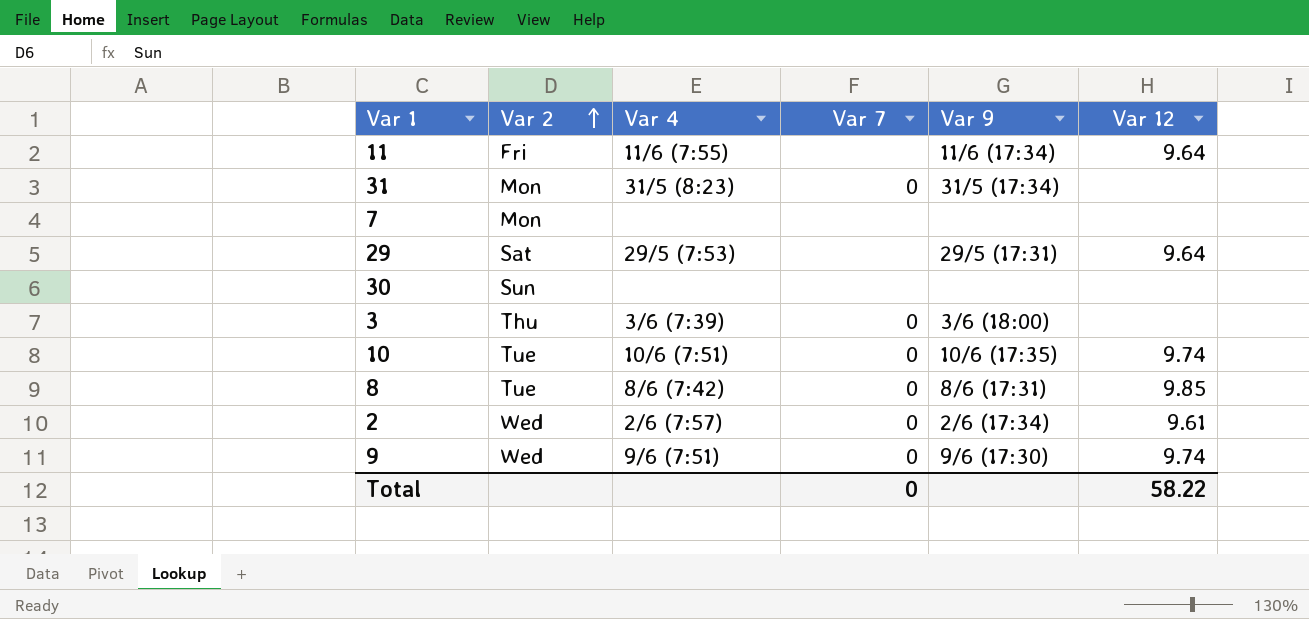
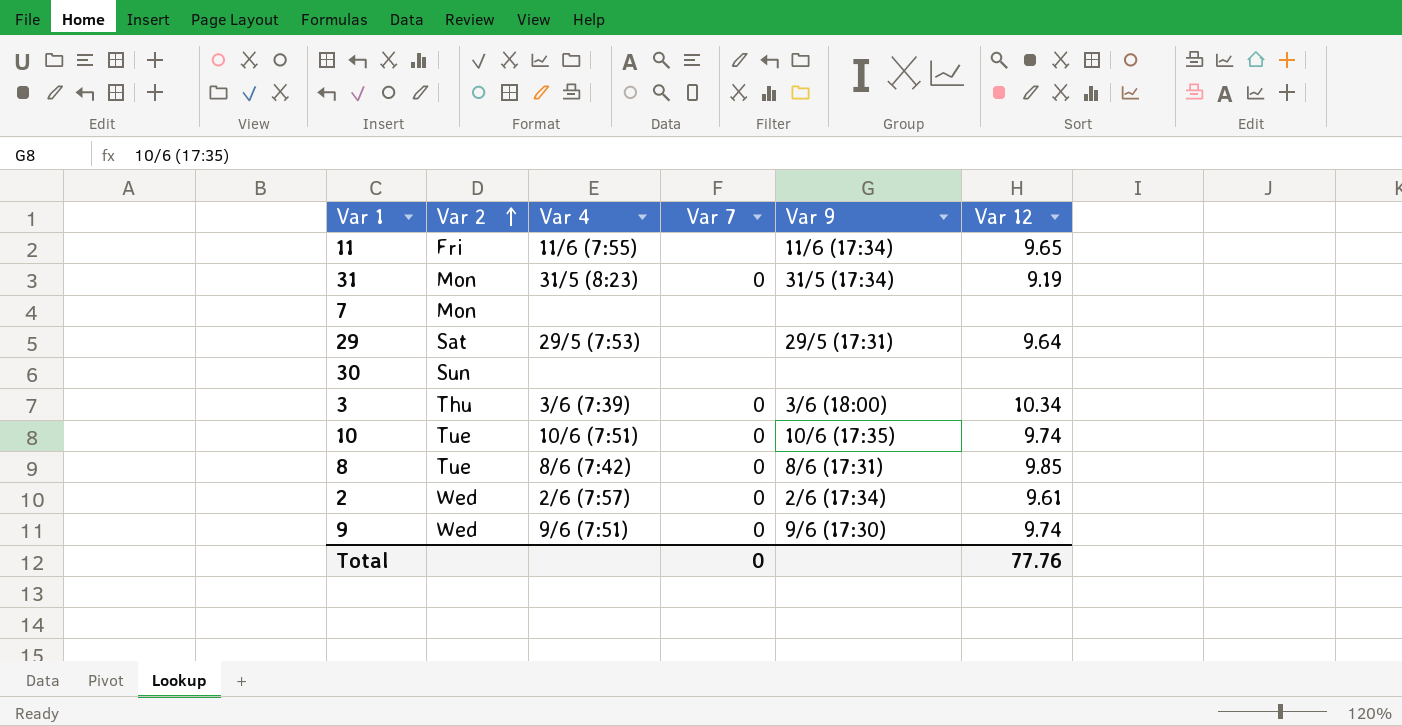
11 | Var 12: 9.64 -> 9.65
31 | Var 12: none -> 9.19
3 | Var 12: none -> 10.34
Total | Var 12: 58.22 -> 77.76

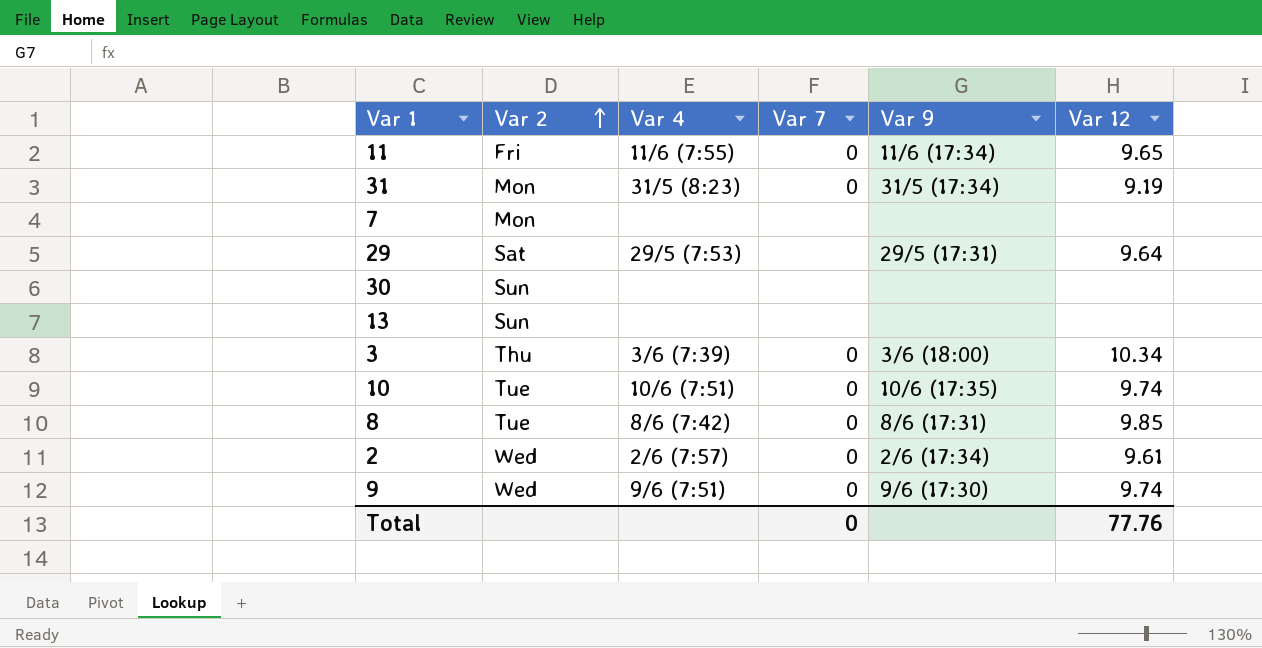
11 | Var 7: none -> 0
row 13: none -> Sun | none | none | none | none

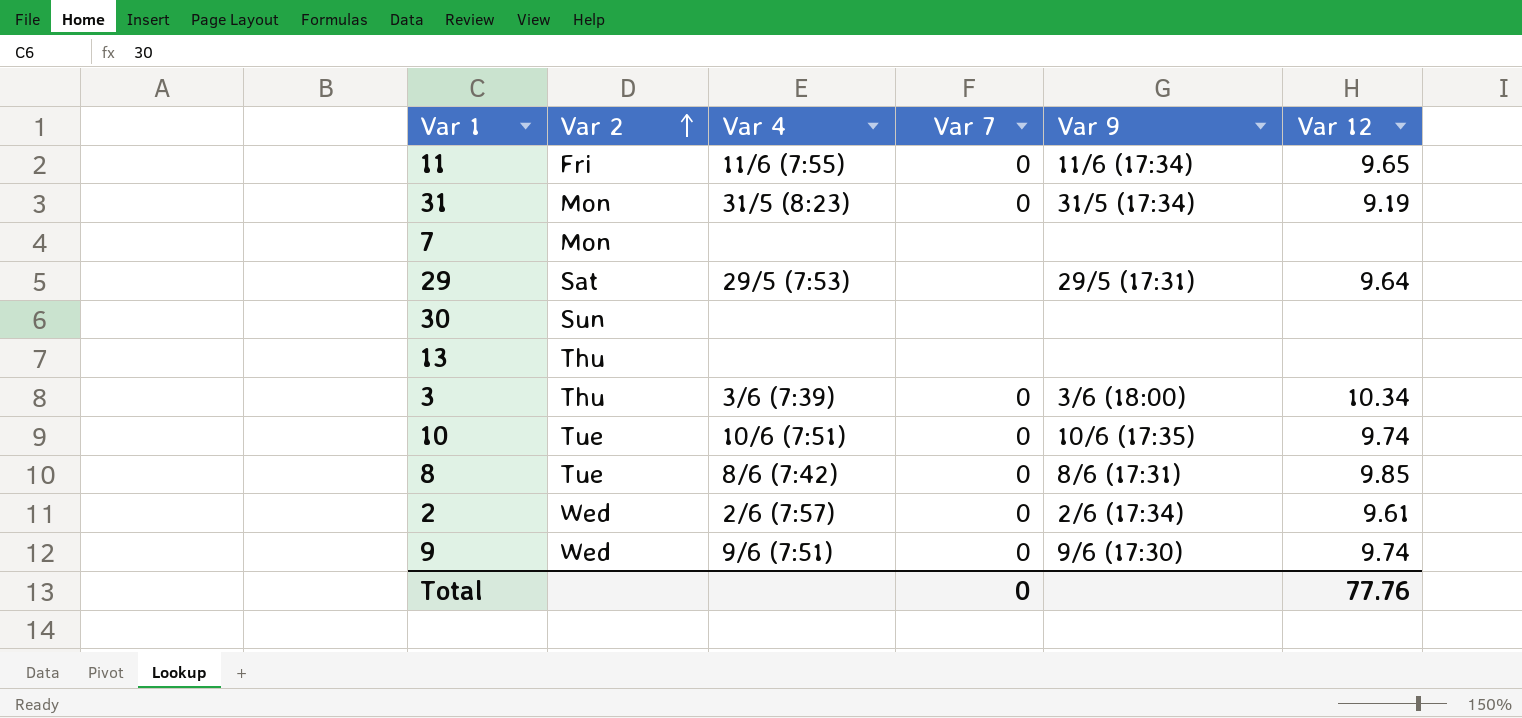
13 | Var 2: Sun -> Thu

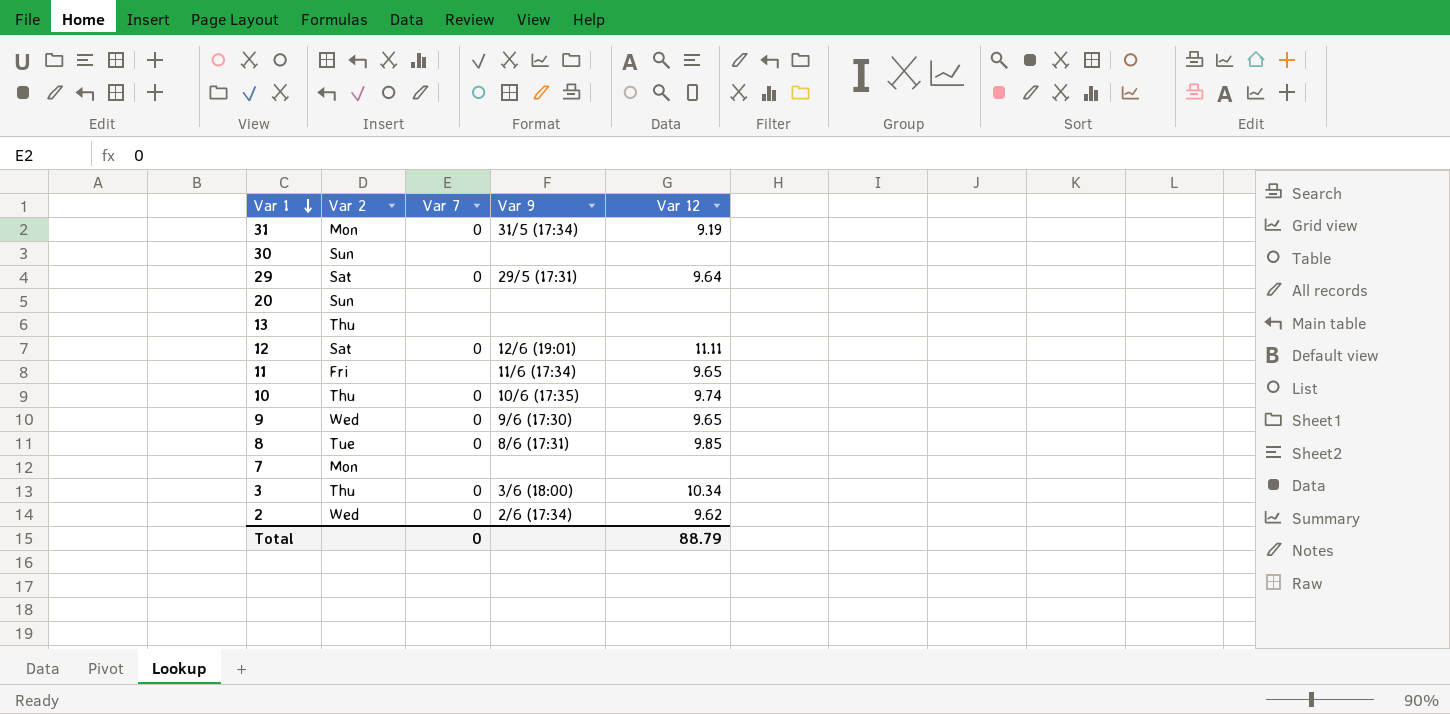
row order: Var 2 ascending -> Var 1 descending
column Var 4 | position: 3 -> none
29 | Var 7: none -> 0
row 20: none -> Sun | none | none | none
row 12: none -> Sat | 0 | 12/6 (19:01) | 11.11
11 | Var 7: 0 -> none
10 | Var 2: Tue -> Thu
9 | Var 12: 9.74 -> 9.65
2 | Var 12: 9.61 -> 9.62
Total | Var 12: 77.76 -> 88.79

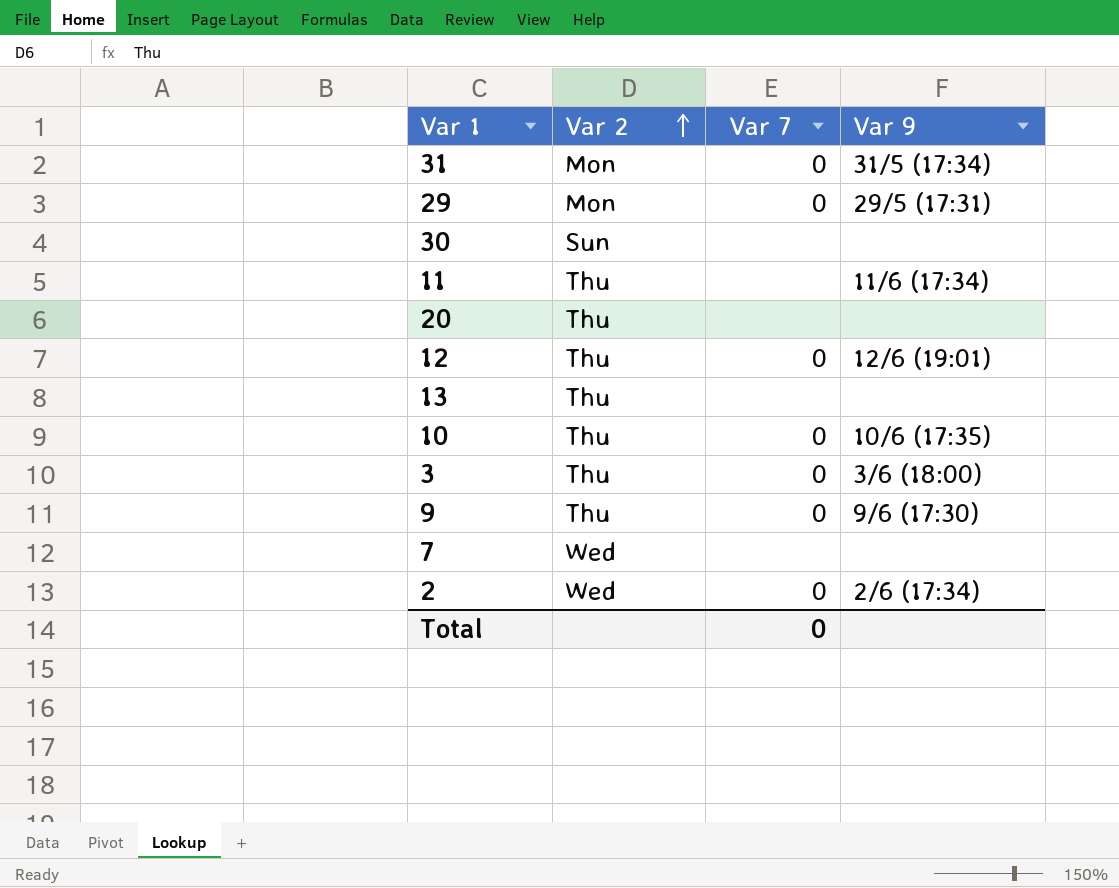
row order: Var 1 descending -> Var 2 ascending
column Var 12 | position: 5 -> none
row 8: Tue | 0 | 8/6 (17:31) | 9.85 -> none
29 | Var 2: Sat -> Mon
11 | Var 2: Fri -> Thu
20 | Var 2: Sun -> Thu
12 | Var 2: Sat -> Thu
9 | Var 2: Wed -> Thu
7 | Var 2: Mon -> Wed

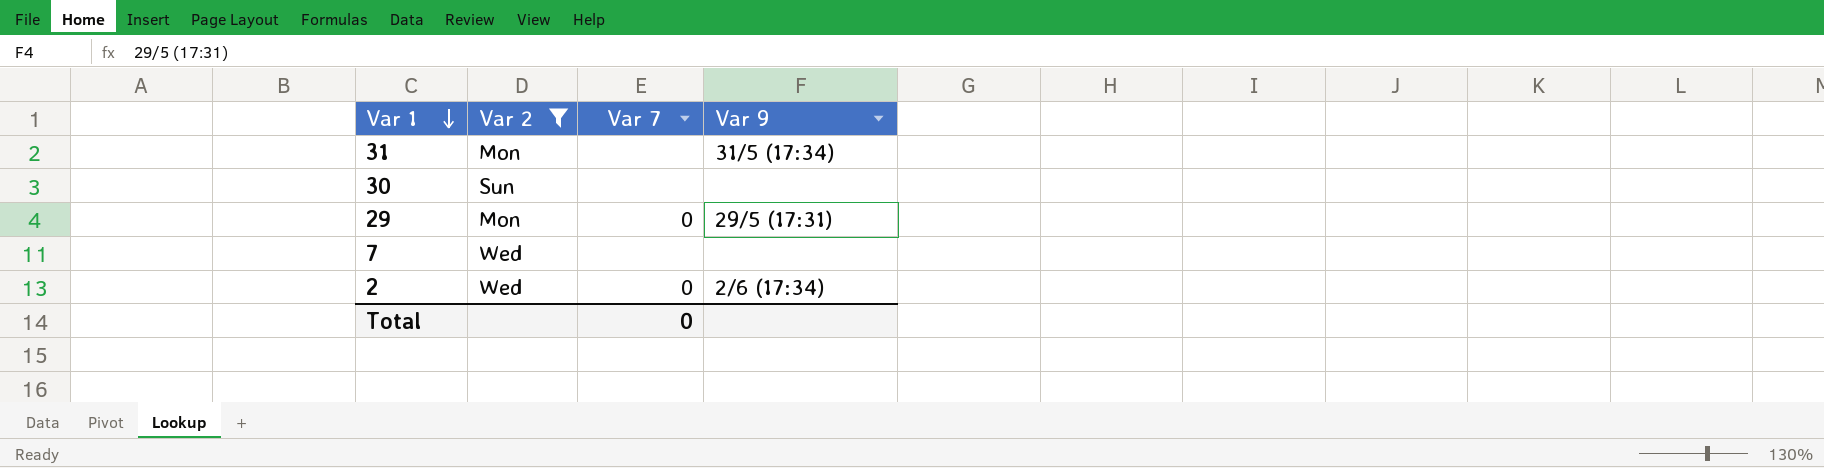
filter: none -> Var 2 != Thu
row order: Var 2 ascending -> Var 1 descending
31 | Var 7: 0 -> none

